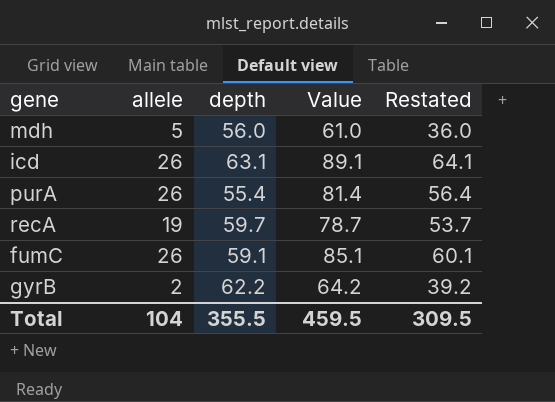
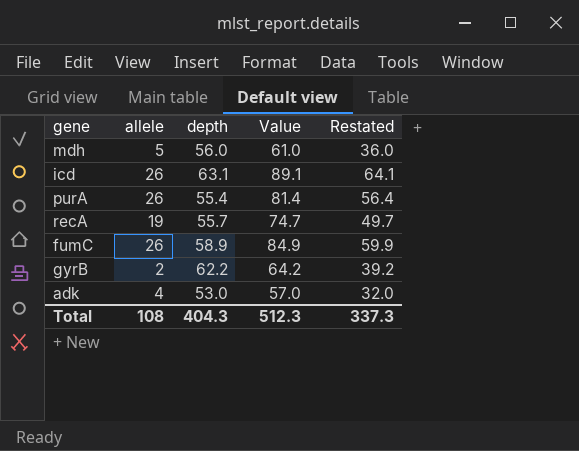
recA | depth: 59.7 -> 55.7
recA | Value: 78.7 -> 74.7
recA | Restated: 53.7 -> 49.7
fumC | depth: 59.1 -> 58.9
fumC | Value: 85.1 -> 84.9
fumC | Restated: 60.1 -> 59.9
row adk: none -> 4 | 53.0 | 57.0 | 32.0
Total | allele: 104 -> 108
Total | depth: 355.5 -> 404.3
Total | Value: 459.5 -> 512.3
Total | Restated: 309.5 -> 337.3

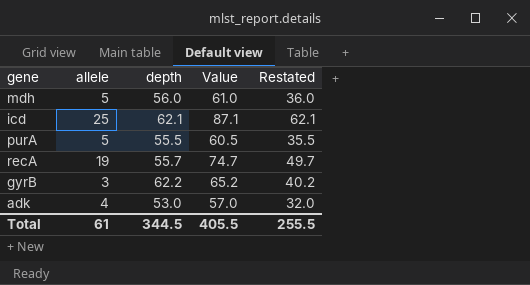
row fumC: 26 | 58.9 | 84.9 | 59.9 -> none
icd | allele: 26 -> 25
icd | depth: 63.1 -> 62.1
icd | Value: 89.1 -> 87.1
icd | Restated: 64.1 -> 62.1
purA | allele: 26 -> 5
purA | depth: 55.4 -> 55.5
purA | Value: 81.4 -> 60.5
purA | Restated: 56.4 -> 35.5
gyrB | allele: 2 -> 3
gyrB | Value: 64.2 -> 65.2
gyrB | Restated: 39.2 -> 40.2
Total | allele: 108 -> 61
Total | depth: 404.3 -> 344.5
Total | Value: 512.3 -> 405.5
Total | Restated: 337.3 -> 255.5

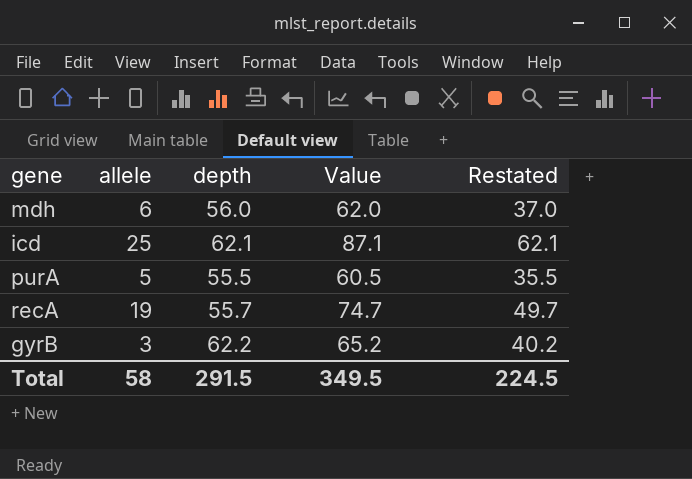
row adk: 4 | 53.0 | 57.0 | 32.0 -> none
mdh | allele: 5 -> 6
mdh | Value: 61.0 -> 62.0
mdh | Restated: 36.0 -> 37.0
Total | allele: 61 -> 58
Total | depth: 344.5 -> 291.5
Total | Value: 405.5 -> 349.5
Total | Restated: 255.5 -> 224.5

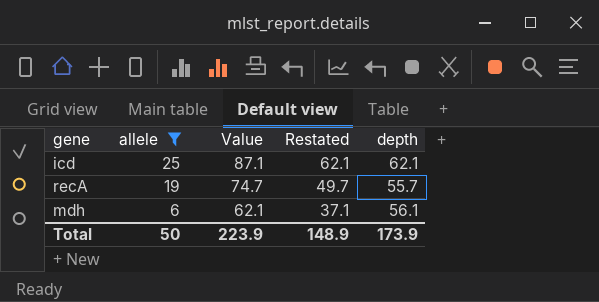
filter: none -> allele >= 6
row order: none -> allele descending
column depth | position: 3 -> 5
mdh | Value: 62.0 -> 62.1
mdh | Restated: 37.0 -> 37.1
mdh | depth: 56.0 -> 56.1
Total | allele: 58 -> 50
Total | Value: 349.5 -> 223.9
Total | Restated: 224.5 -> 148.9
Total | depth: 291.5 -> 173.9

